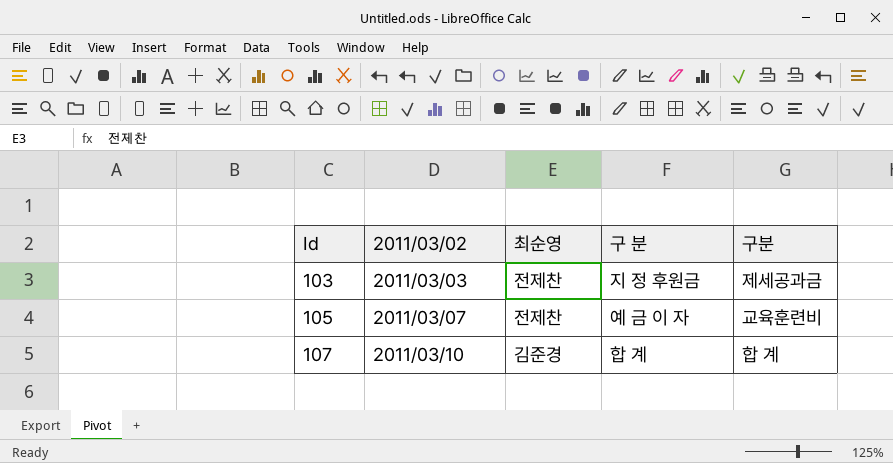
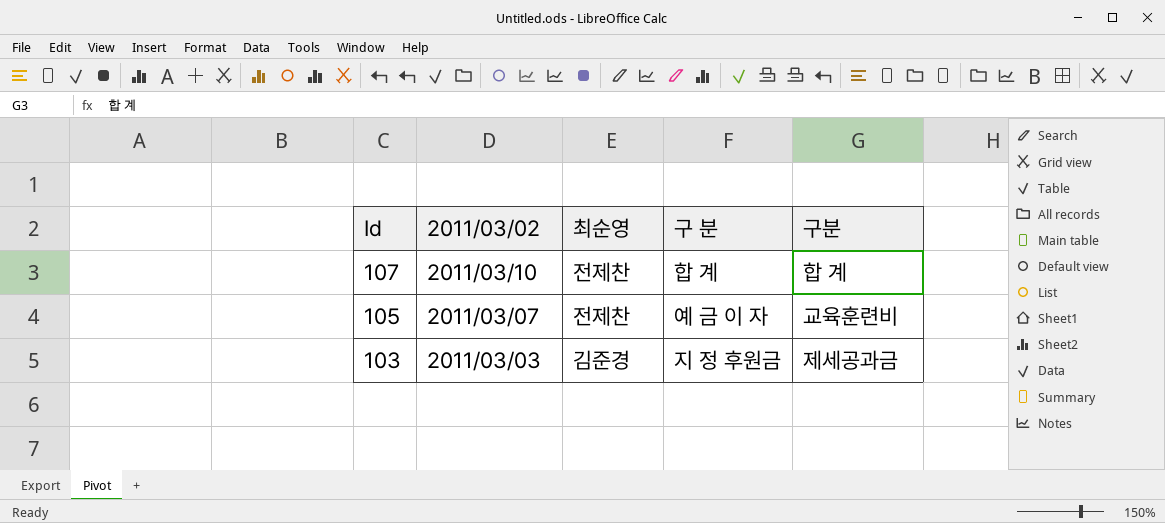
row order: Id ascending -> Id descending
107 | 최순영: 김준경 -> 전제찬
103 | 최순영: 전제찬 -> 김준경

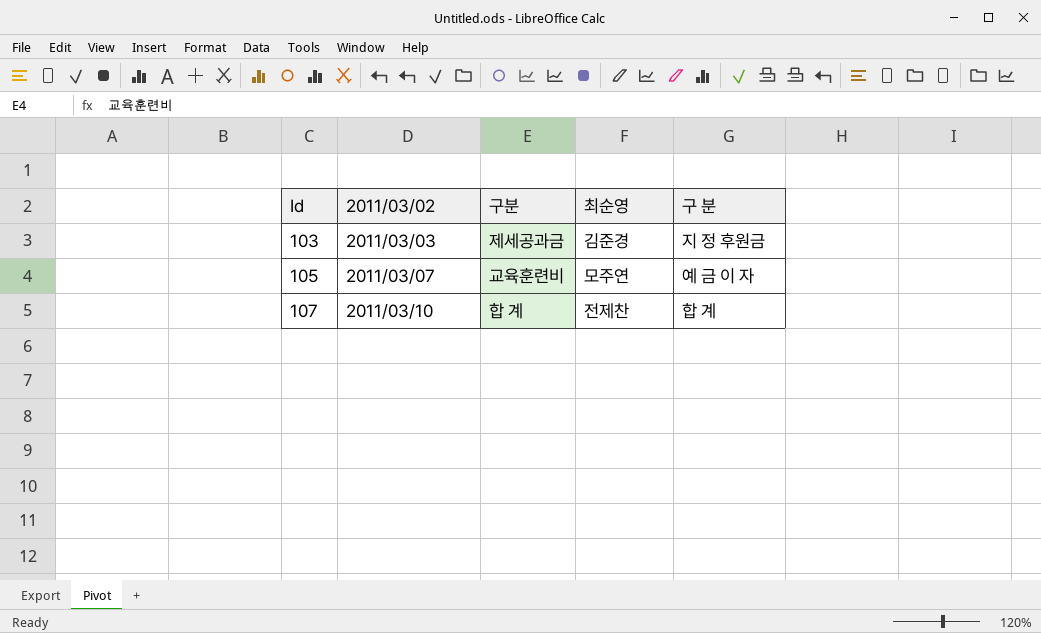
row order: Id descending -> Id ascending
column 구분 | position: 5 -> 3
105 | 최순영: 전제찬 -> 모주연

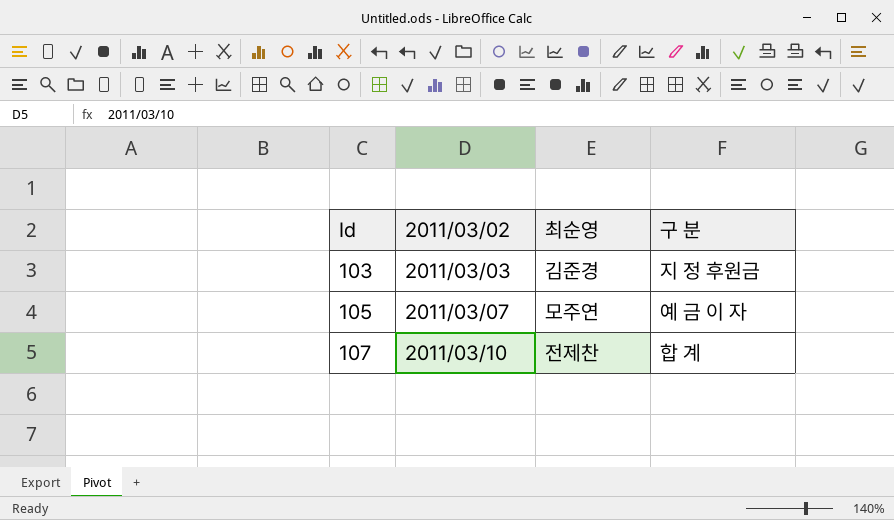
column 구분 | position: 3 -> none

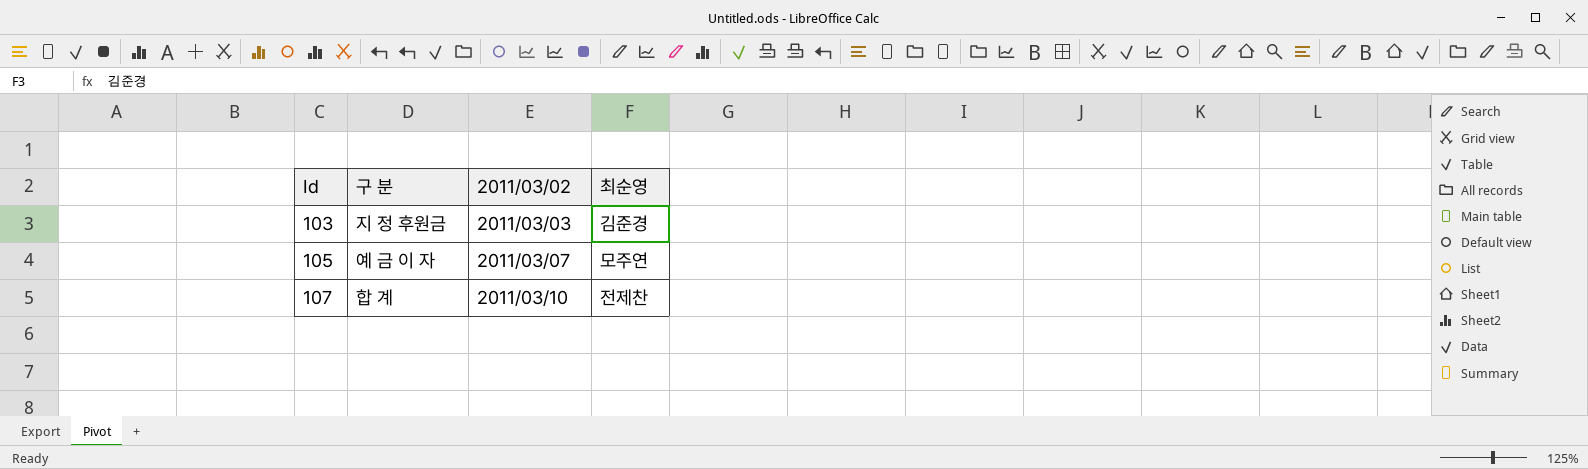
column 구 분 | position: 4 -> 2

